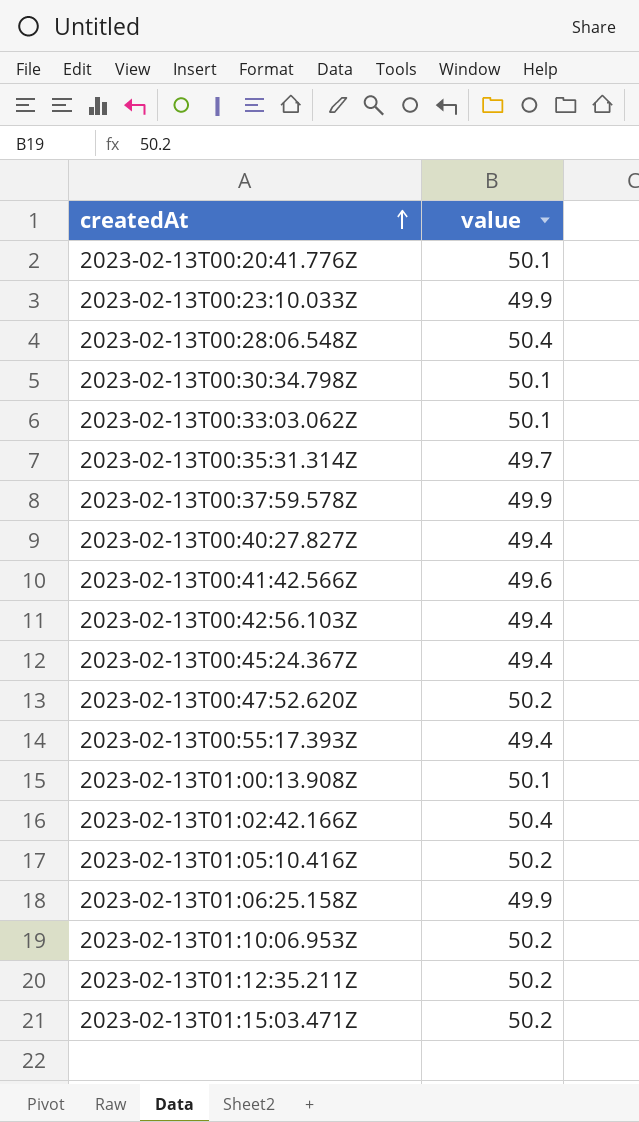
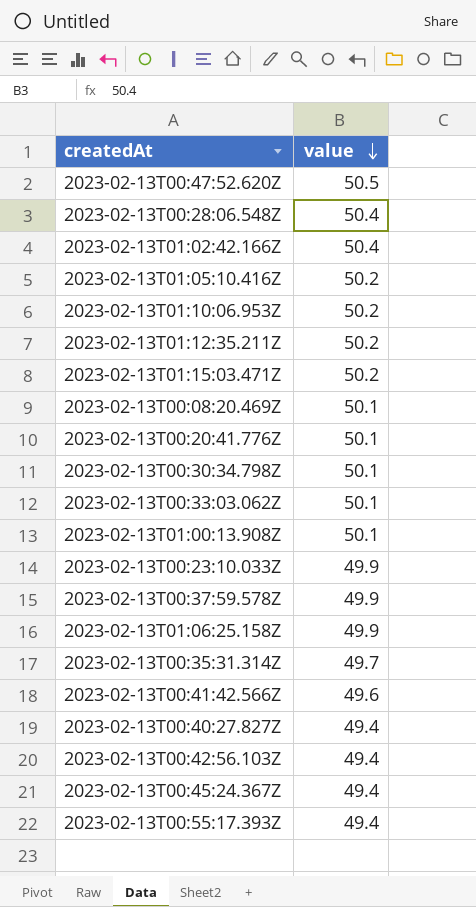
row order: createdAt ascending -> value descending
2023-02-13T00:47:52.620Z | value: 50.2 -> 50.5
row 2023-02-13T00:08:20.469Z: none -> 50.1

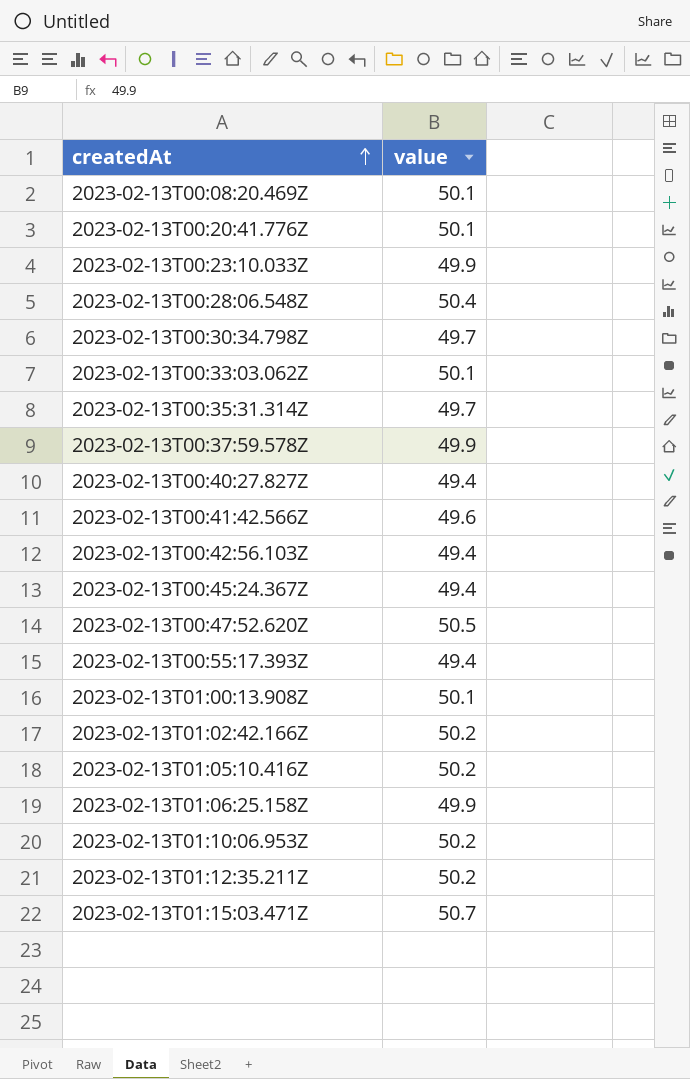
row order: value descending -> createdAt ascending
2023-02-13T00:30:34.798Z | value: 50.1 -> 49.7
2023-02-13T01:02:42.166Z | value: 50.4 -> 50.2
2023-02-13T01:15:03.471Z | value: 50.2 -> 50.7

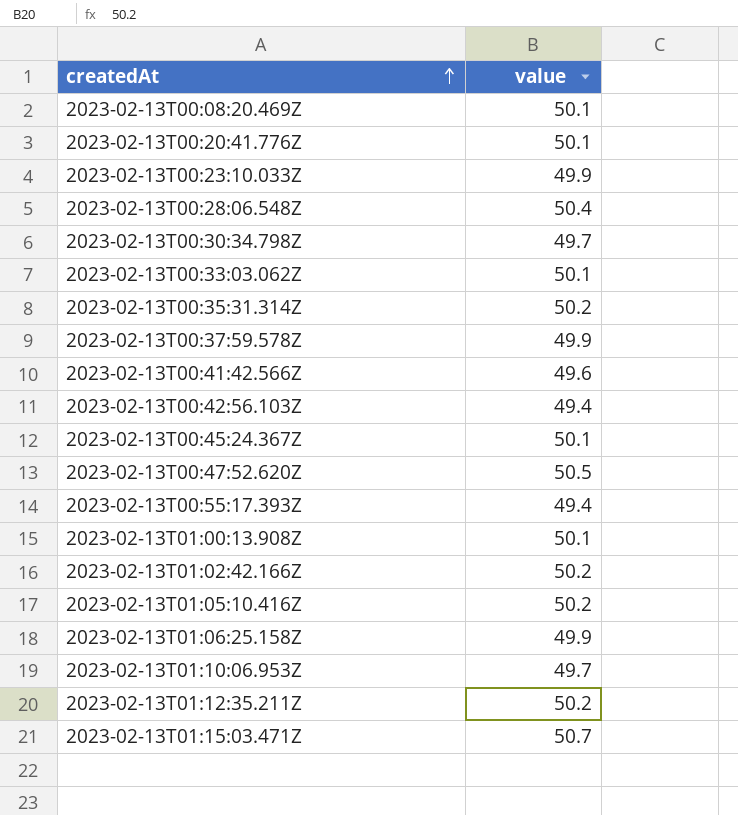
row 2023-02-13T00:40:27.827Z: 49.4 -> none
2023-02-13T00:35:31.314Z | value: 49.7 -> 50.2
2023-02-13T00:45:24.367Z | value: 49.4 -> 50.1
2023-02-13T01:10:06.953Z | value: 50.2 -> 49.7

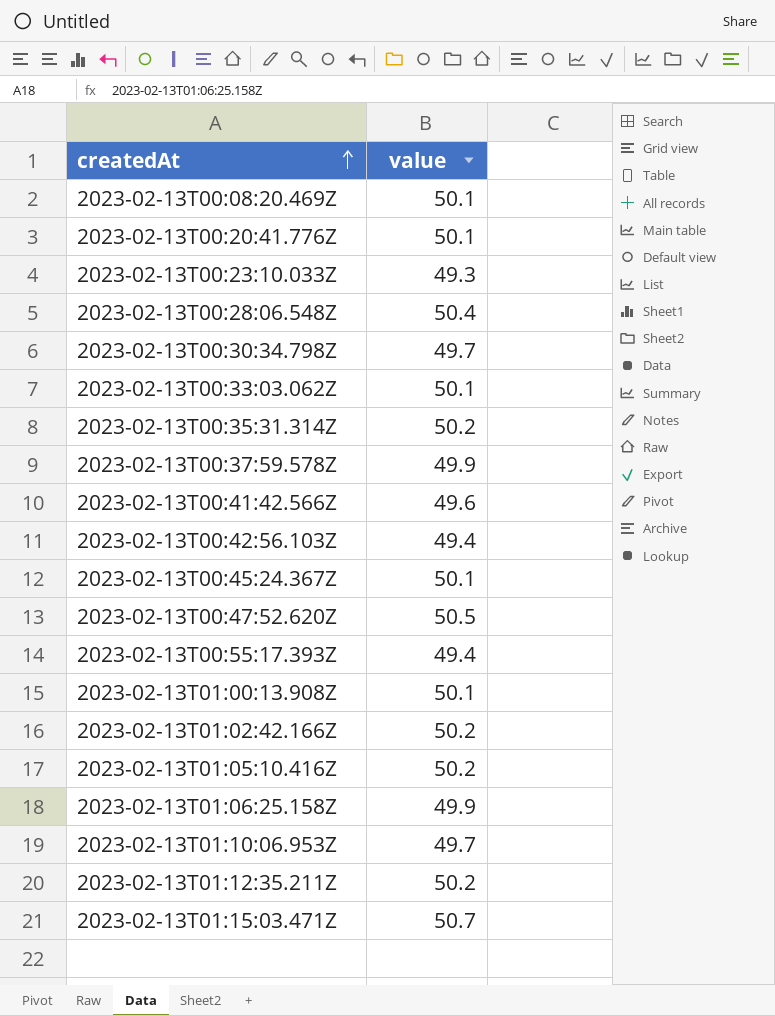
2023-02-13T00:23:10.033Z | value: 49.9 -> 49.3

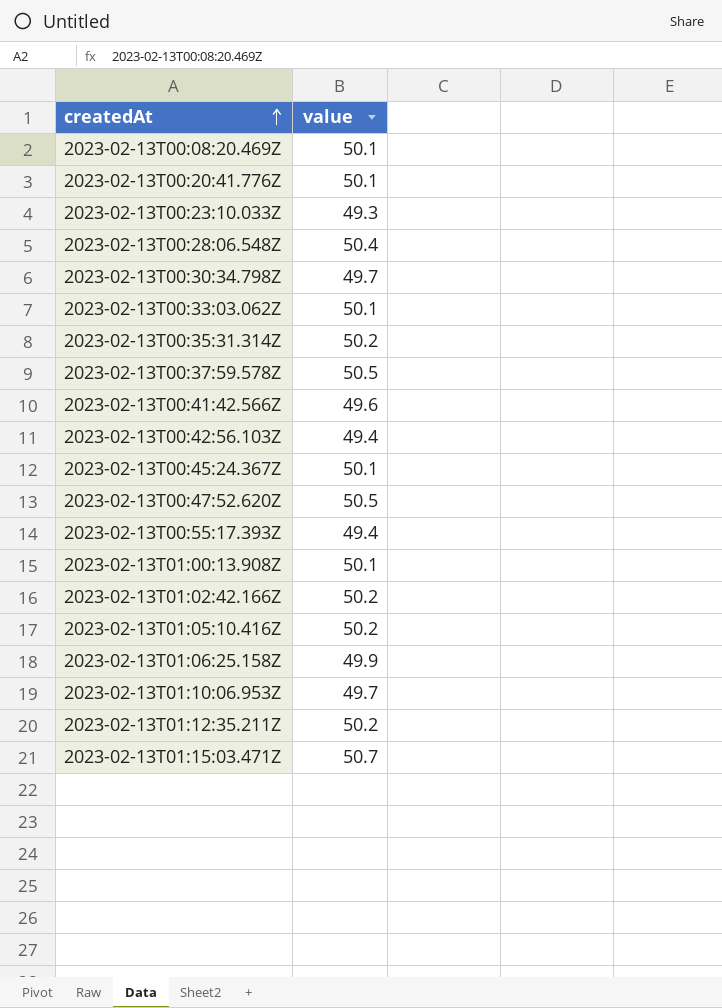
2023-02-13T00:37:59.578Z | value: 49.9 -> 50.5

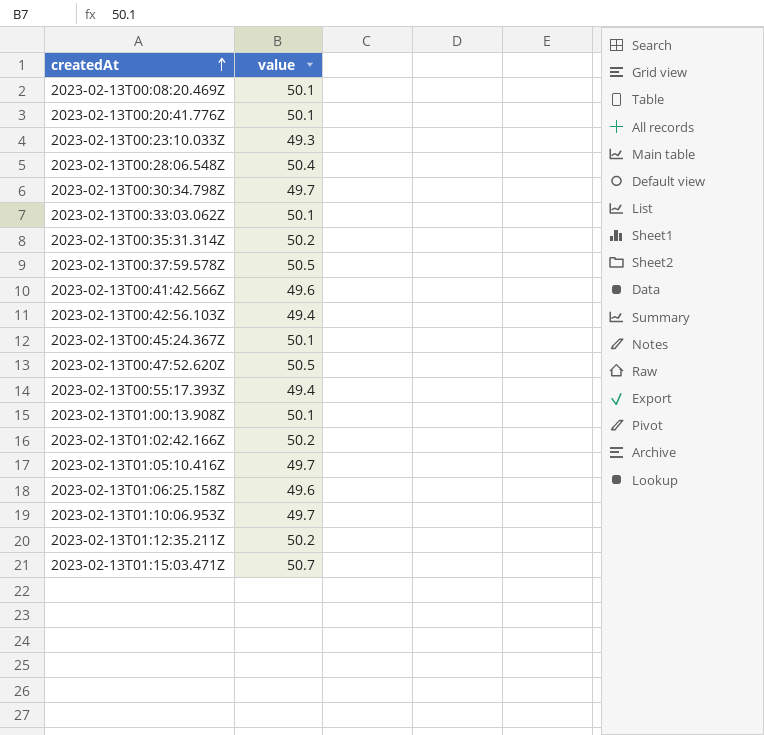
2023-02-13T01:05:10.416Z | value: 50.2 -> 49.7
2023-02-13T01:06:25.158Z | value: 49.9 -> 49.6

